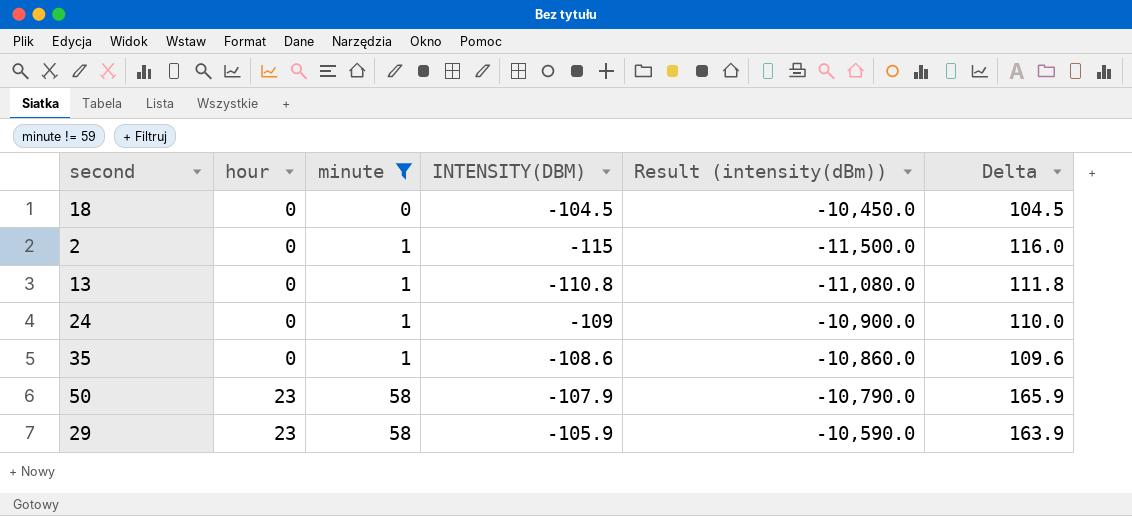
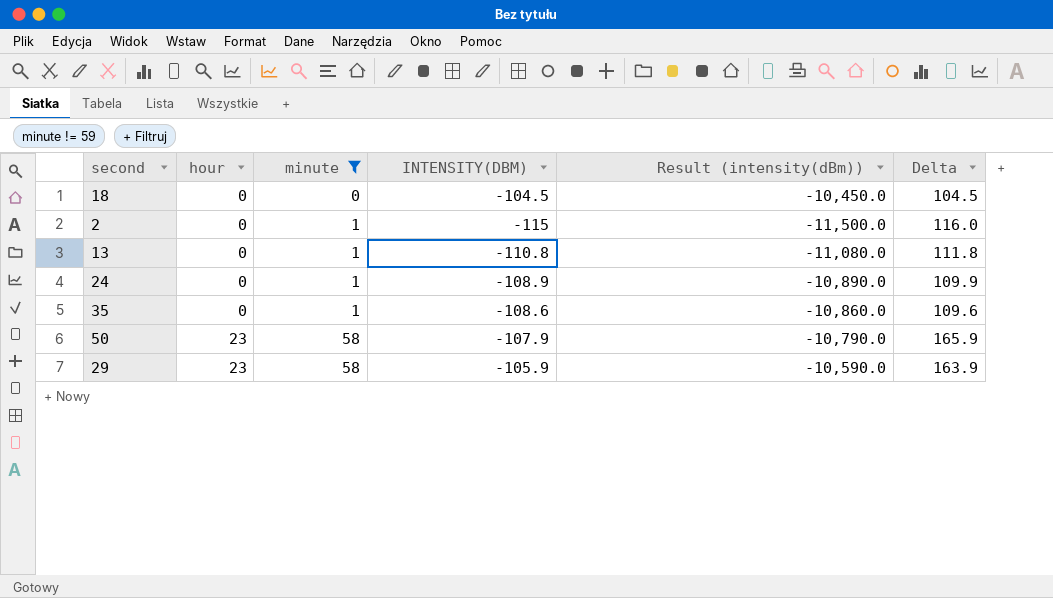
24 | INTENSITY(DBM): -109 -> -108.9
24 | Result (intensity(dBm)): -10,900.0 -> -10,890.0
24 | Delta: 110.0 -> 109.9

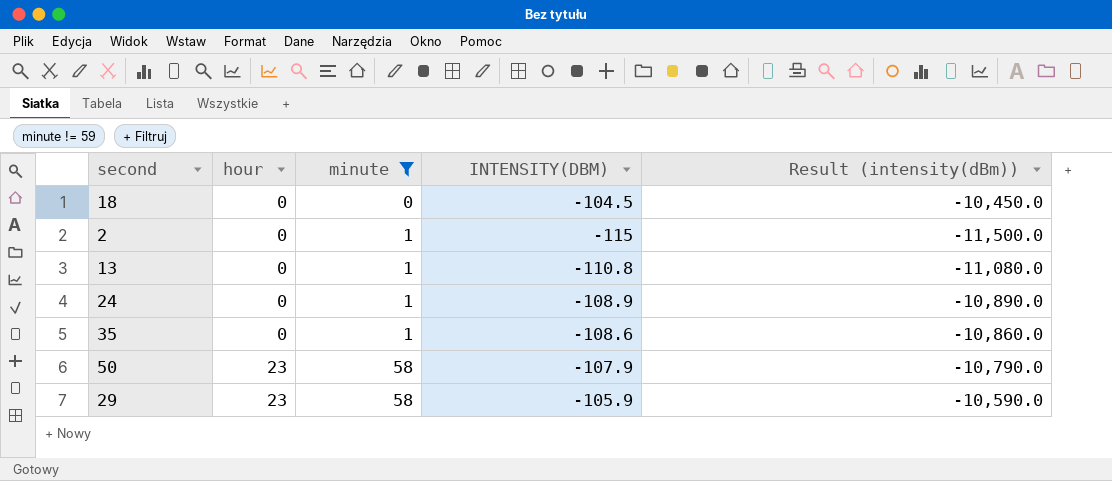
column Delta | formula: [minute] - [INTENSITY(DBM)] -> none

